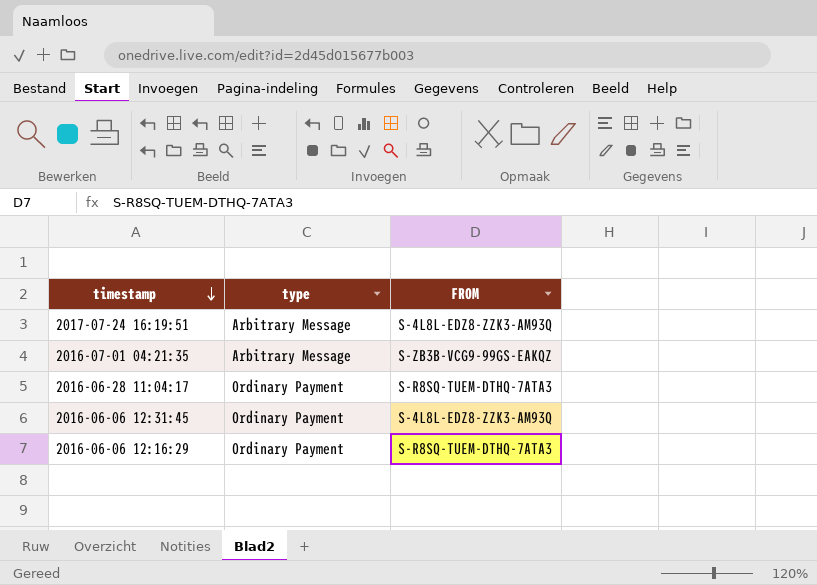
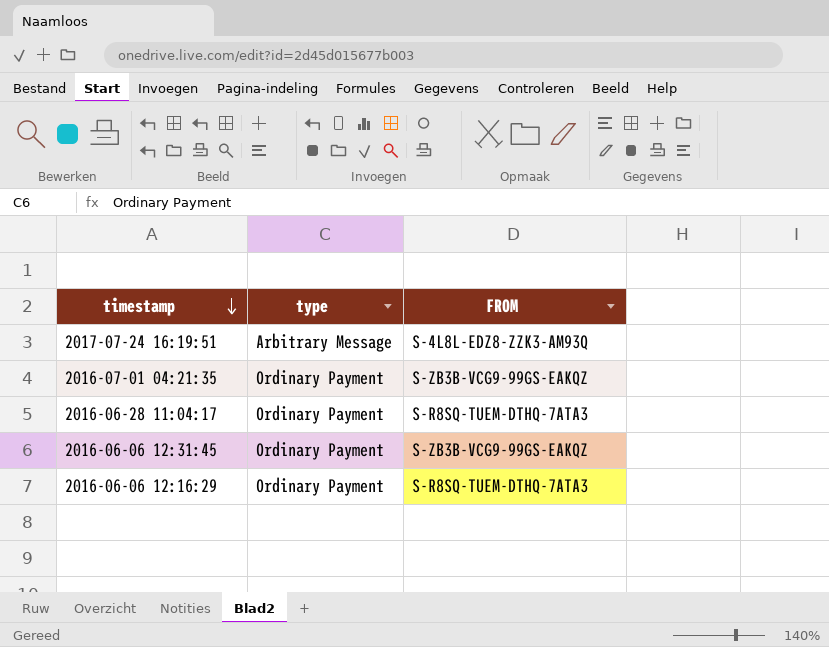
2016-07-01 04:21:35 | type: Arbitrary Message -> Ordinary Payment
2016-06-06 12:31:45 | FROM: S-4L8L-EDZ8-ZZK3-AM93Q -> S-ZB3B-VCG9-99GS-EAKQZ

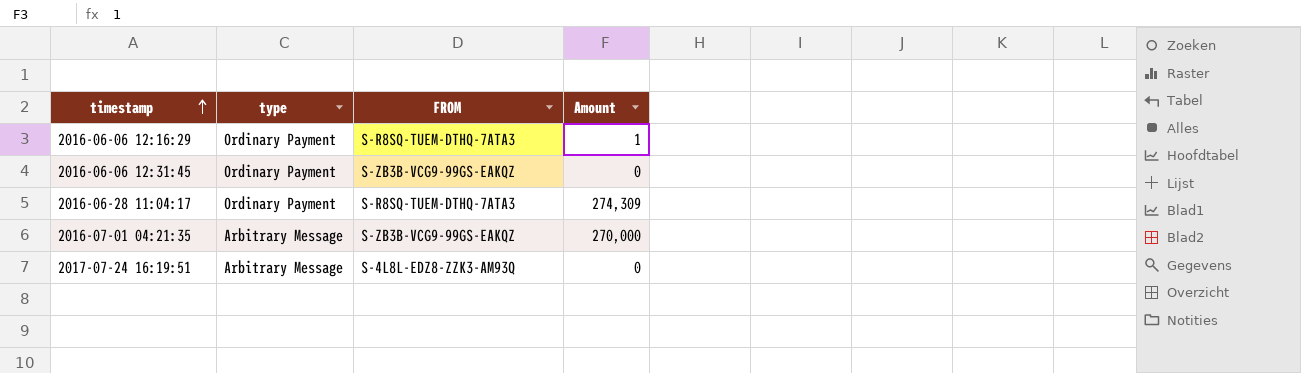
row order: timestamp descending -> timestamp ascending
column Amount | position: none -> 4
2016-07-01 04:21:35 | type: Ordinary Payment -> Arbitrary Message

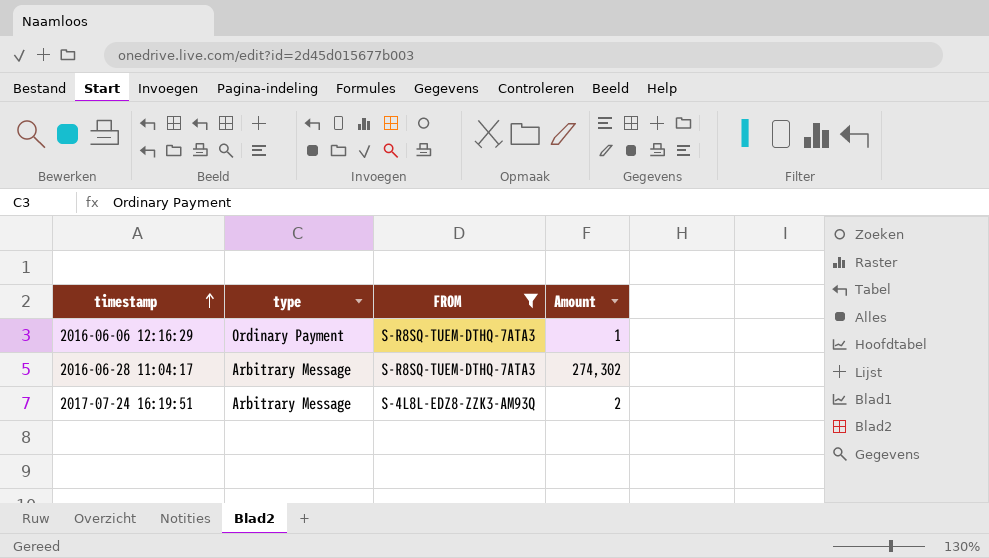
filter: none -> FROM != S-ZB3B-VCG9-99GS-EAKQZ
2016-06-28 11:04:17 | type: Ordinary Payment -> Arbitrary Message
2016-06-28 11:04:17 | Amount: 274,309 -> 274,302
2017-07-24 16:19:51 | Amount: 0 -> 2

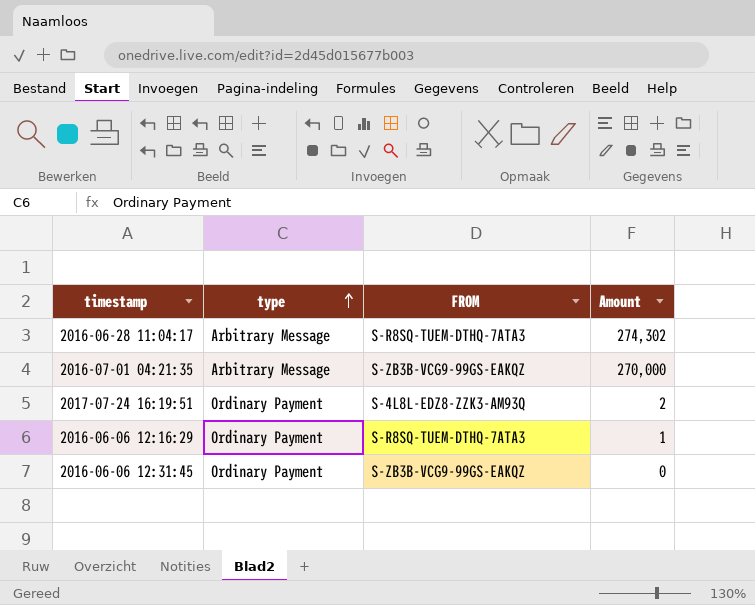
filter: FROM != S-ZB3B-VCG9-99GS-EAKQZ -> none
row order: timestamp ascending -> type ascending
2017-07-24 16:19:51 | type: Arbitrary Message -> Ordinary Payment

